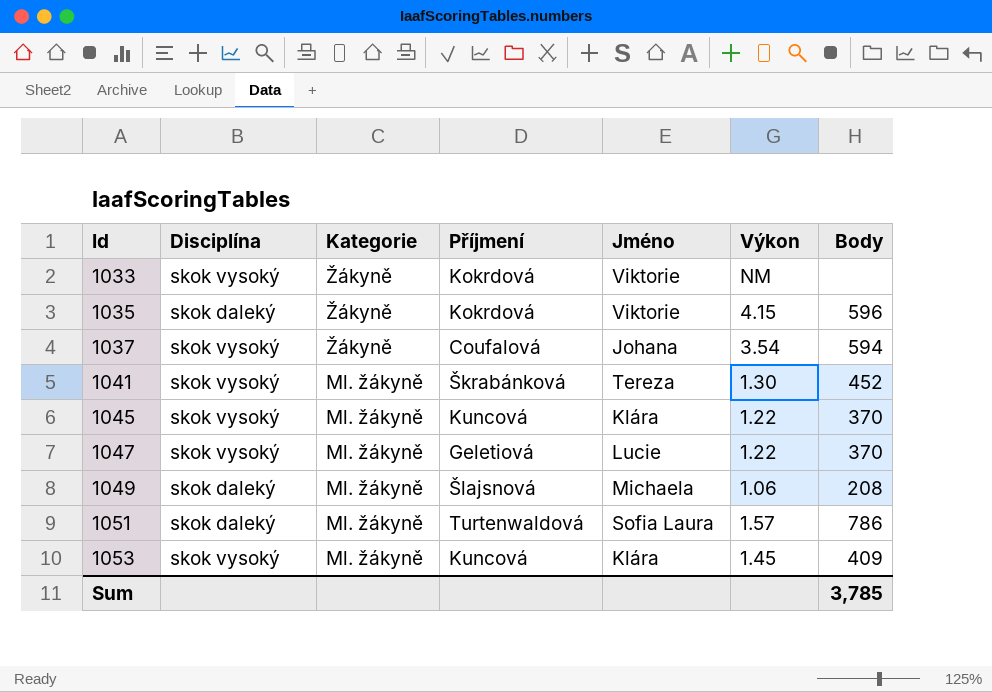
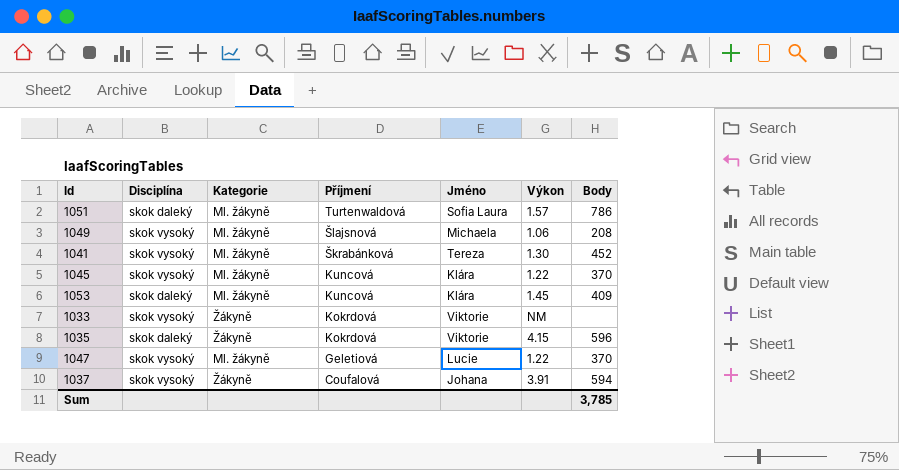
row order: Id ascending -> Příjmení descending
1049 | Disciplína: skok daleký -> skok vysoký
1053 | Disciplína: skok vysoký -> skok daleký
1037 | Výkon: 3.54 -> 3.91

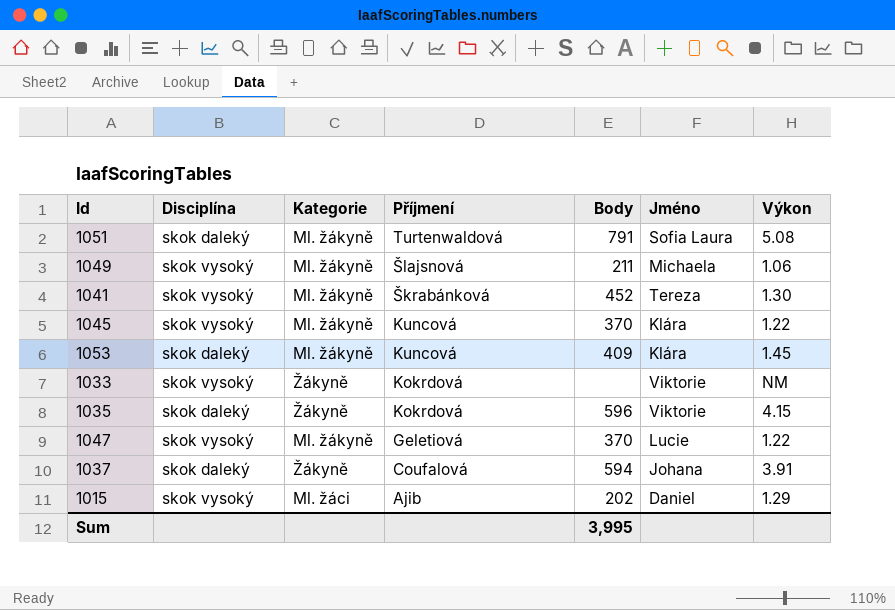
column Body | position: 7 -> 5
1051 | Body: 786 -> 791
1051 | Výkon: 1.57 -> 5.08
1049 | Body: 208 -> 211
1037 | Disciplína: skok vysoký -> skok daleký
row 1015: none -> skok vysoký | Ml. žáci | Ajib | 202 | Daniel | 1.29
Sum | Body: 3,785 -> 3,995

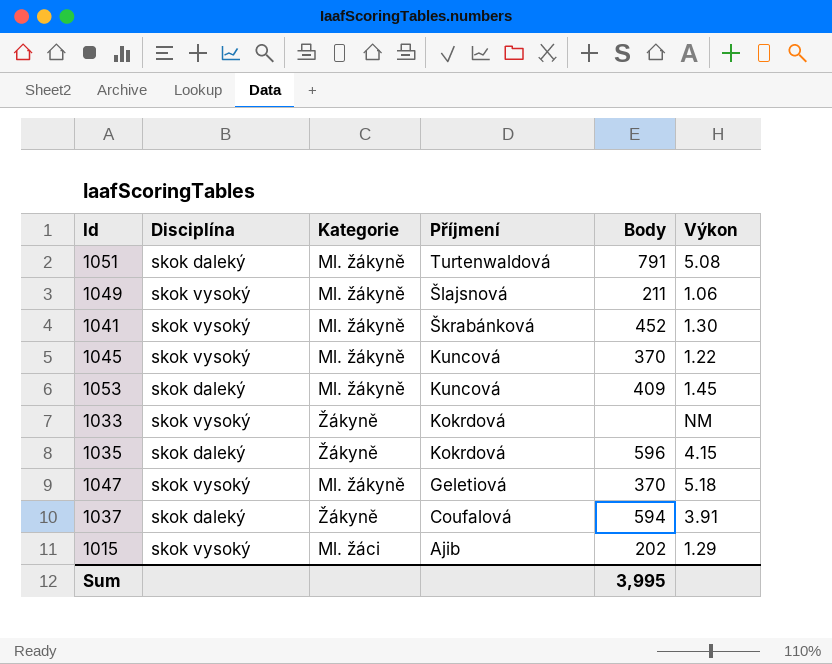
column Jméno | position: 6 -> none
1047 | Výkon: 1.22 -> 5.18

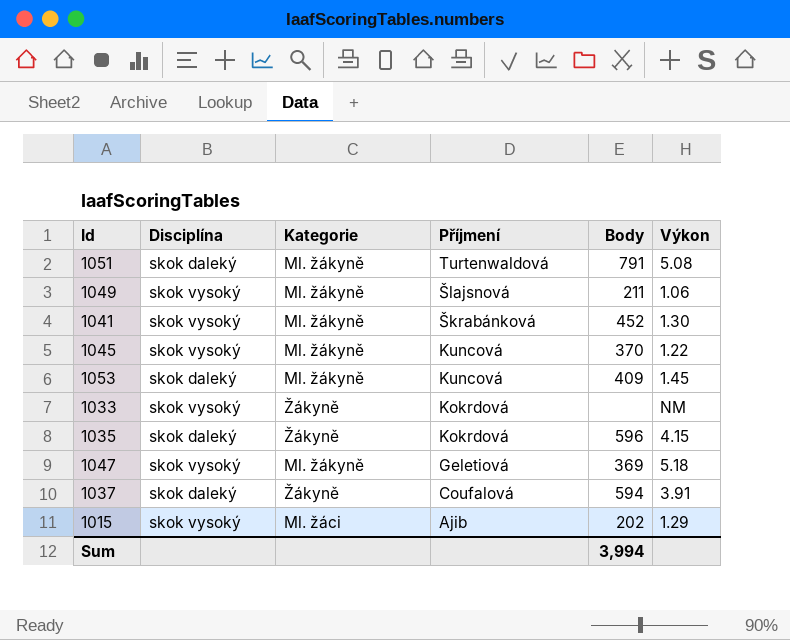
1047 | Body: 370 -> 369
Sum | Body: 3,995 -> 3,994

